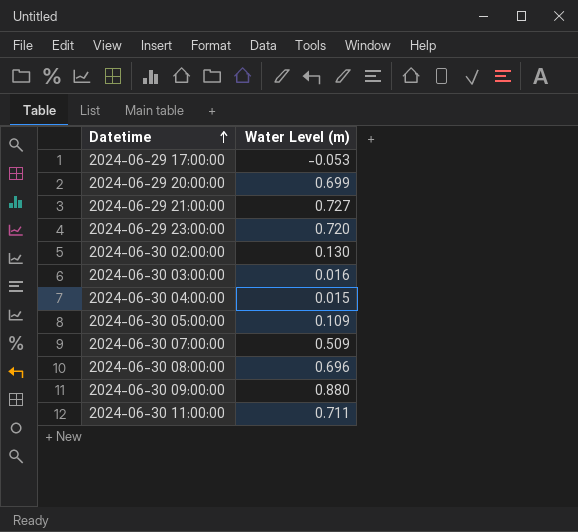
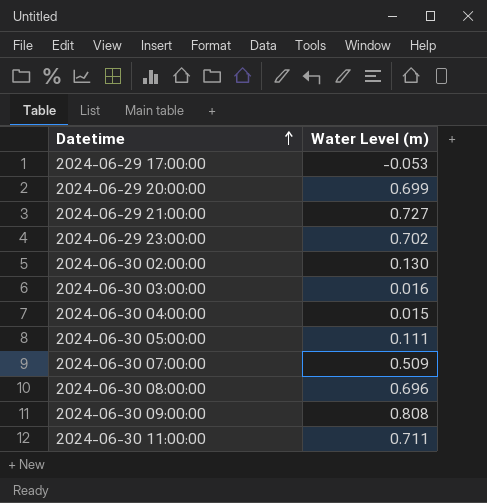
2024-06-29 23:00:00 | Water Level (m): 0.720 -> 0.702
2024-06-30 05:00:00 | Water Level (m): 0.109 -> 0.111
2024-06-30 09:00:00 | Water Level (m): 0.880 -> 0.808

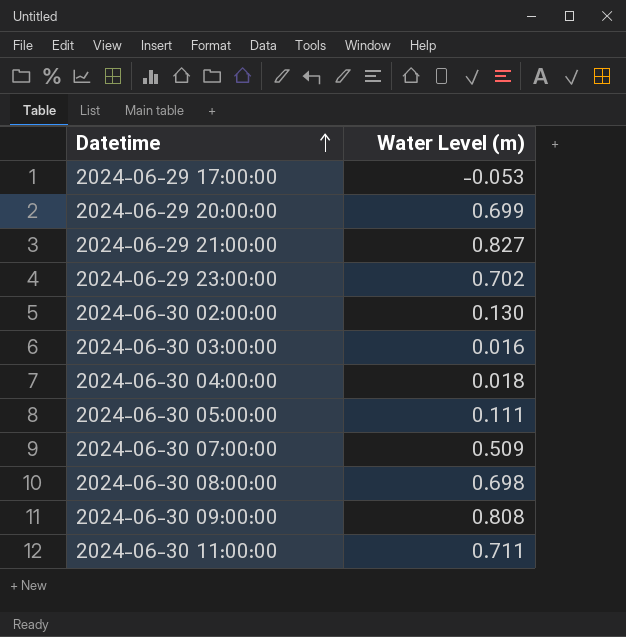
2024-06-29 21:00:00 | Water Level (m): 0.727 -> 0.827
2024-06-30 04:00:00 | Water Level (m): 0.015 -> 0.018
2024-06-30 08:00:00 | Water Level (m): 0.696 -> 0.698

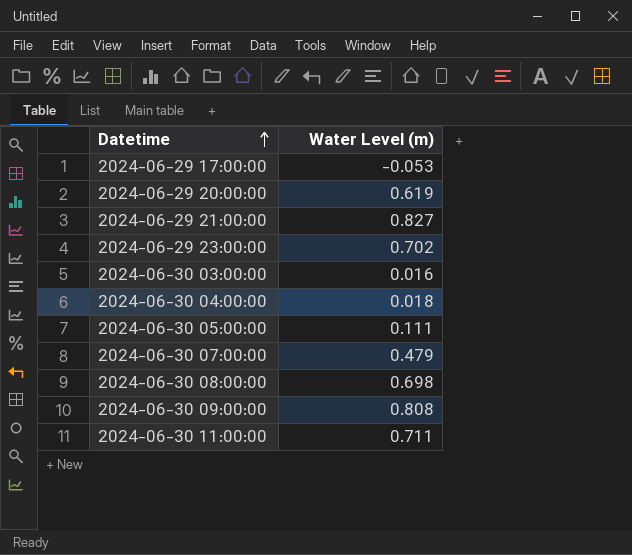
row 2024-06-30 02:00:00: 0.130 -> none
2024-06-29 20:00:00 | Water Level (m): 0.699 -> 0.619
2024-06-30 07:00:00 | Water Level (m): 0.509 -> 0.479

